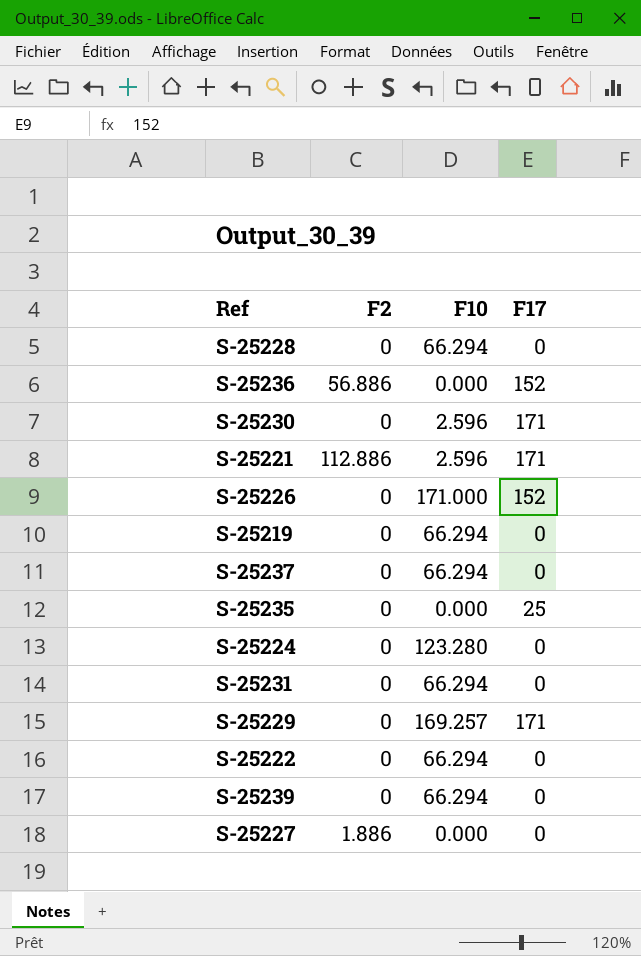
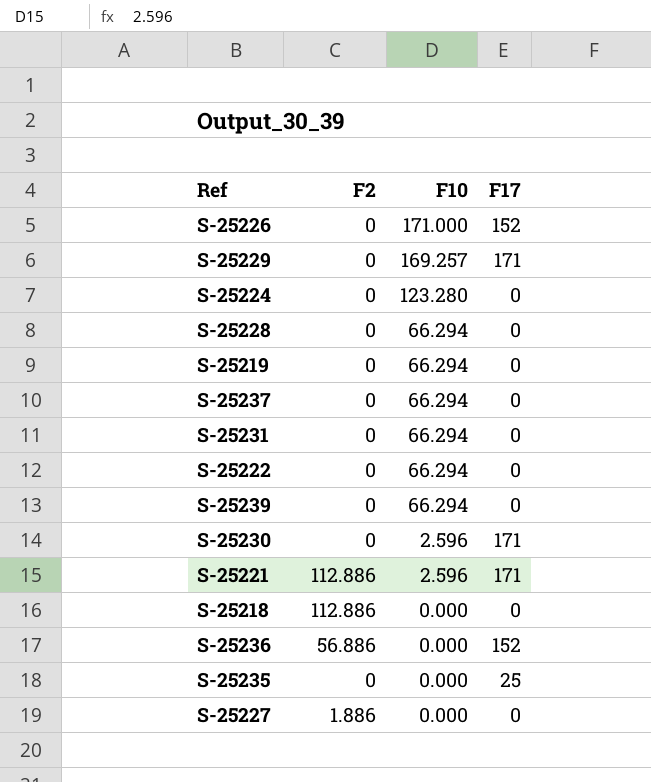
row order: none -> F10 descending
row S-25218: none -> 112.886 | 0.000 | 0

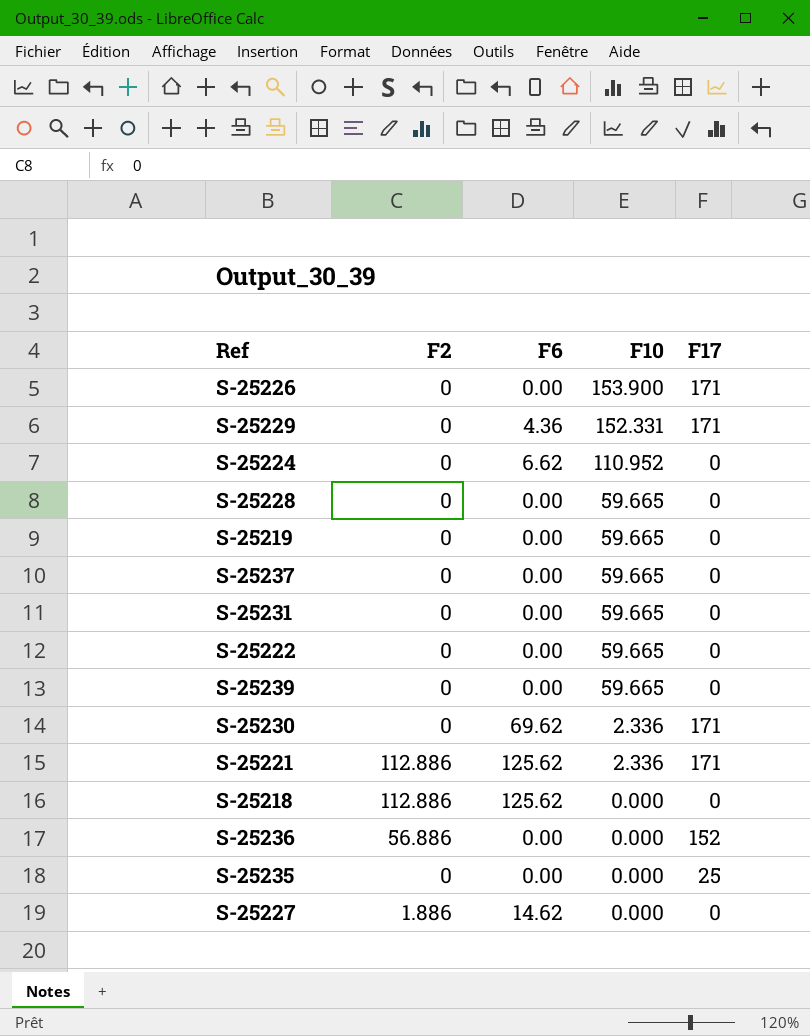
column F6 | position: none -> 3
S-25226 | F10: 171.000 -> 153.900
S-25226 | F17: 152 -> 171
S-25229 | F10: 169.257 -> 152.331
S-25224 | F10: 123.280 -> 110.952
S-25228 | F10: 66.294 -> 59.665
S-25219 | F10: 66.294 -> 59.665
S-25237 | F10: 66.294 -> 59.665
S-25231 | F10: 66.294 -> 59.665
S-25222 | F10: 66.294 -> 59.665
S-25239 | F10: 66.294 -> 59.665
S-25230 | F10: 2.596 -> 2.336
S-25221 | F10: 2.596 -> 2.336

